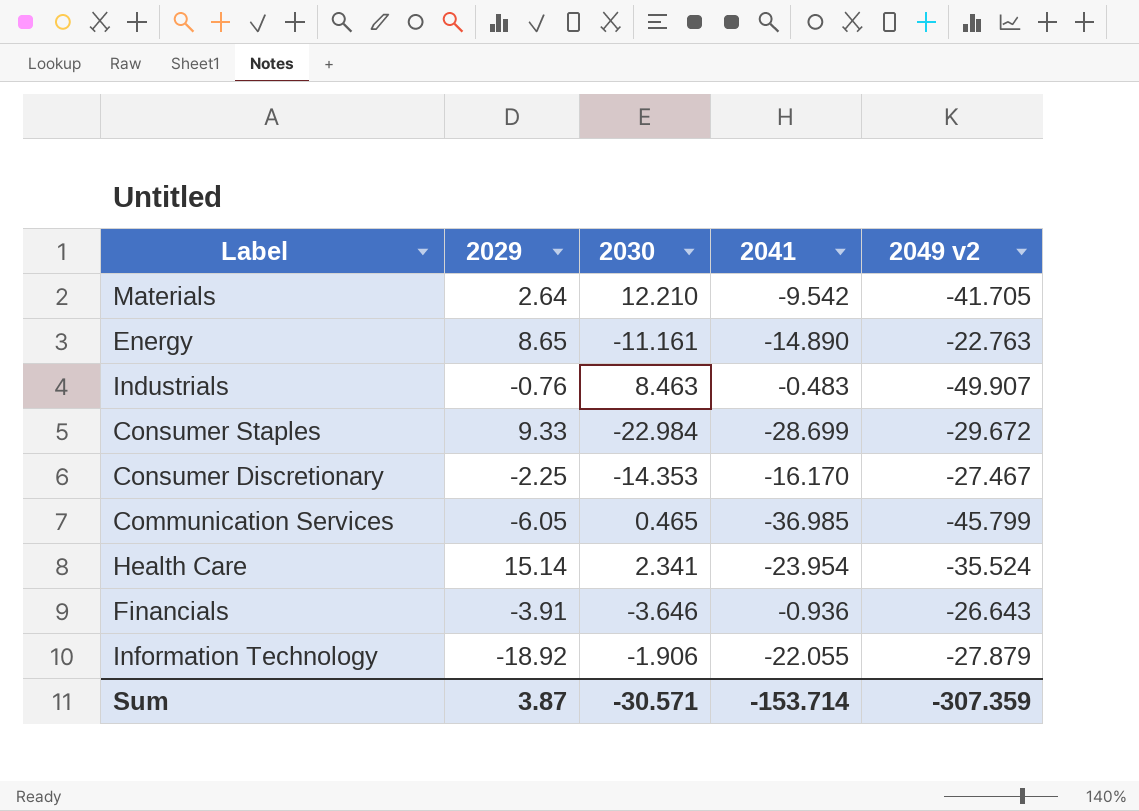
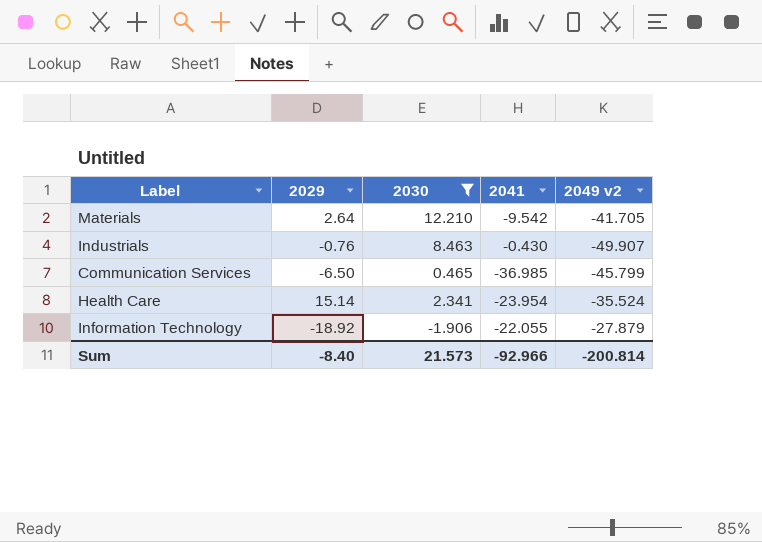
filter: none -> 2030 >= -1.906
Industrials | 2041: -0.483 -> -0.430
Communication Services | 2029: -6.05 -> -6.50
Sum | 2029: 3.87 -> -8.40
Sum | 2030: -30.571 -> 21.573
Sum | 2041: -153.714 -> -92.966
Sum | 2049 v2: -307.359 -> -200.814

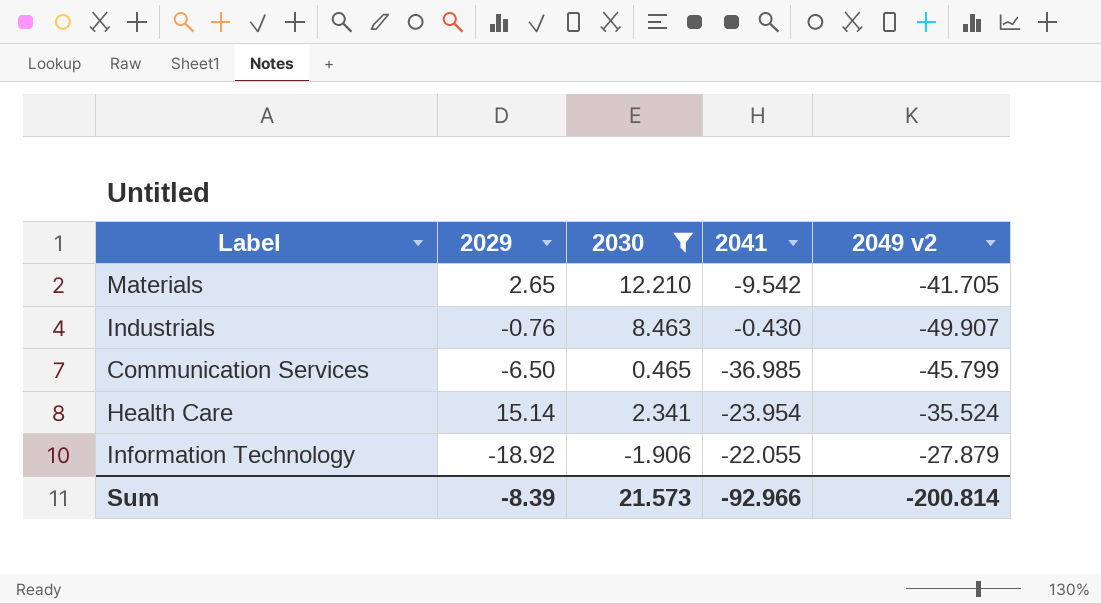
Materials | 2029: 2.64 -> 2.65
Sum | 2029: -8.40 -> -8.39

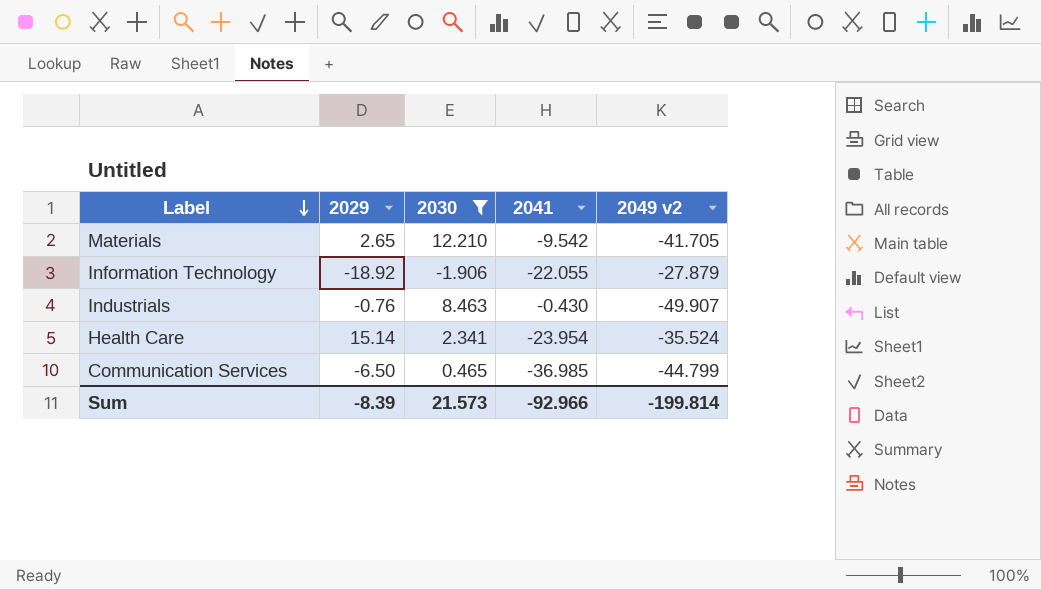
row order: none -> Label descending
Communication Services | 2049 v2: -45.799 -> -44.799
Sum | 2049 v2: -200.814 -> -199.814

